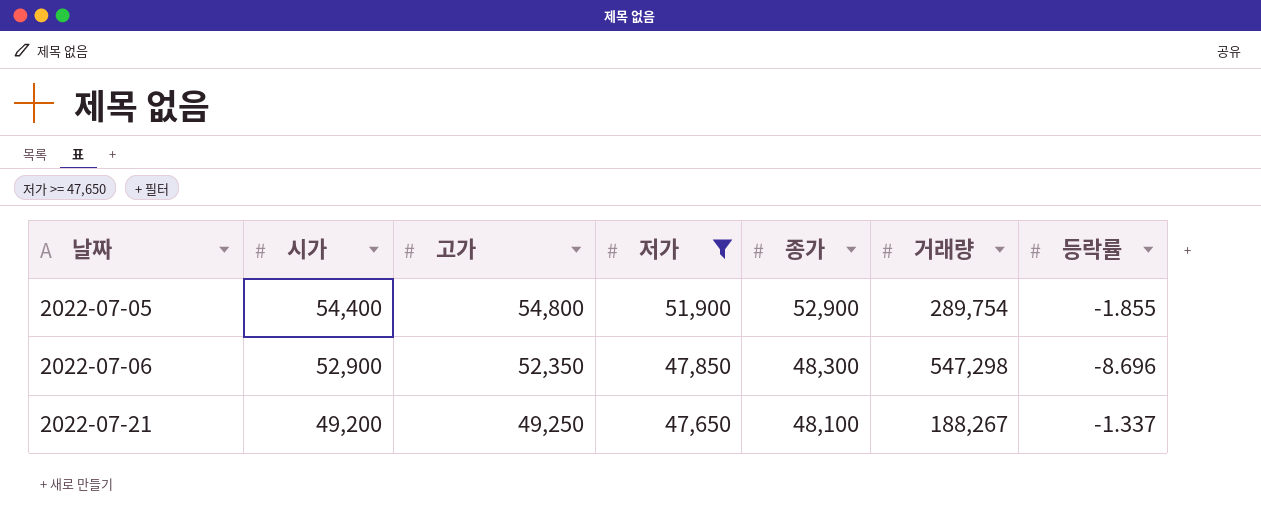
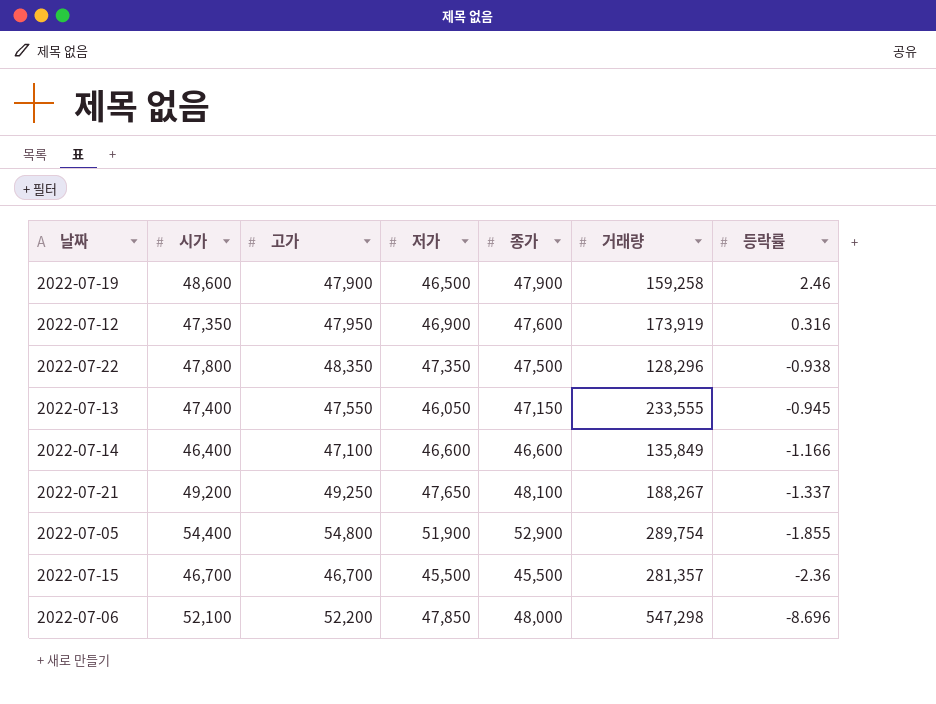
filter: 저가 >= 47,650 -> none
row order: 날짜 ascending -> 등락률 descending
2022-07-06 | 시가: 52,900 -> 52,100
2022-07-06 | 고가: 52,350 -> 52,200
2022-07-06 | 종가: 48,300 -> 48,000

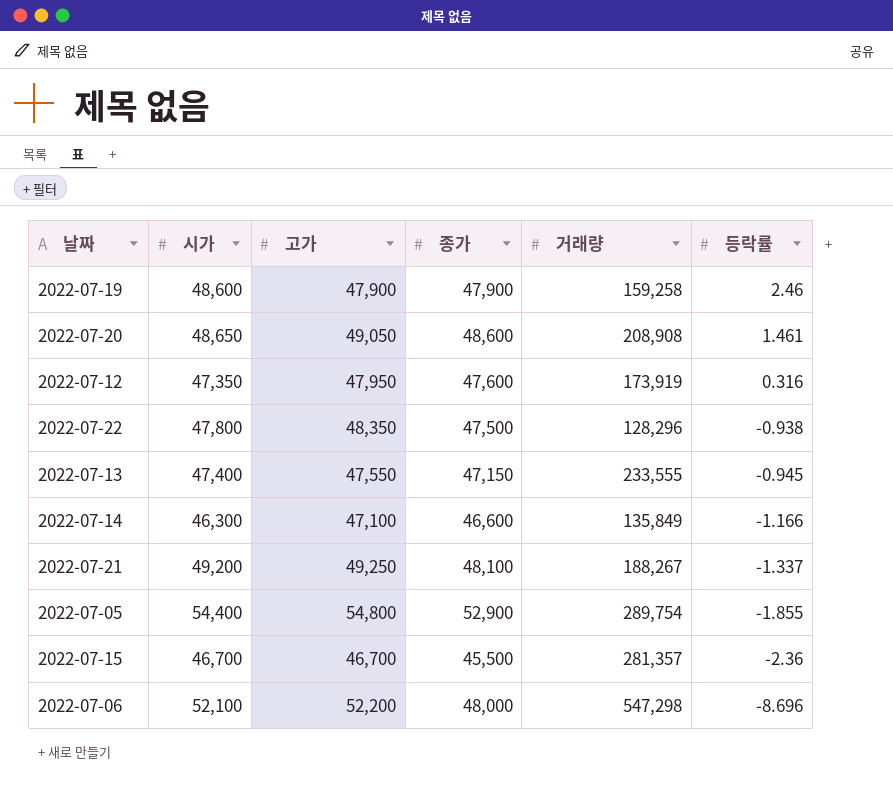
column 저가 | position: 4 -> none
row 2022-07-20: none -> 48,650 | 49,050 | 48,600 | 208,908 | 1.461
2022-07-14 | 시가: 46,400 -> 46,300

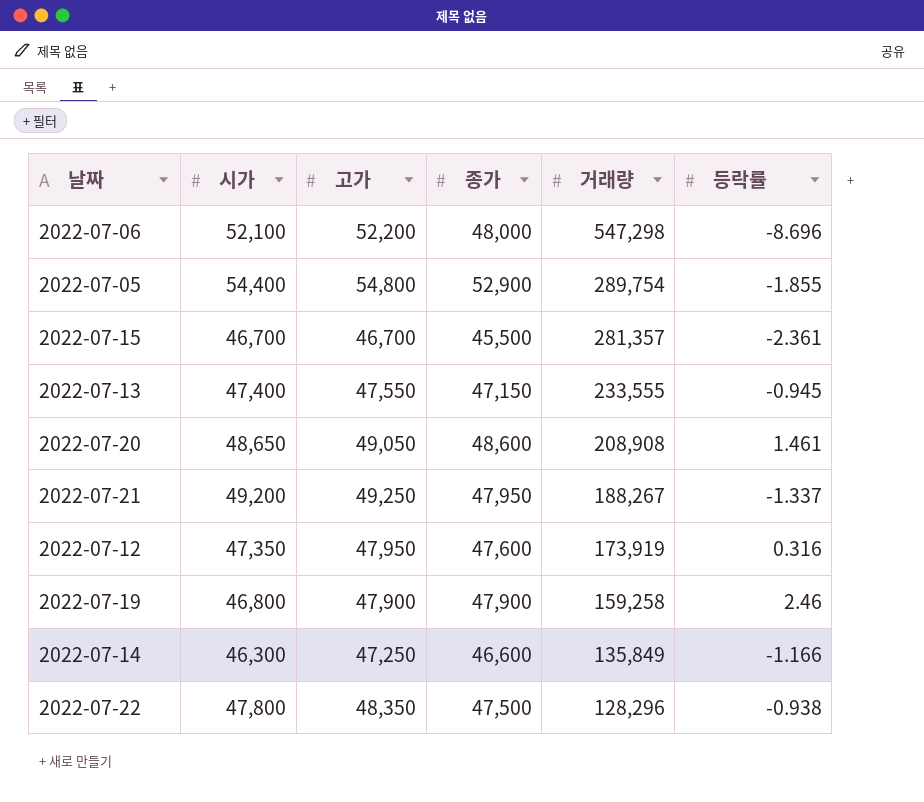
row order: 등락률 descending -> 거래량 descending
2022-07-15 | 등락률: -2.36 -> -2.361
2022-07-21 | 종가: 48,100 -> 47,950
2022-07-19 | 시가: 48,600 -> 46,800
2022-07-14 | 고가: 47,100 -> 47,250

